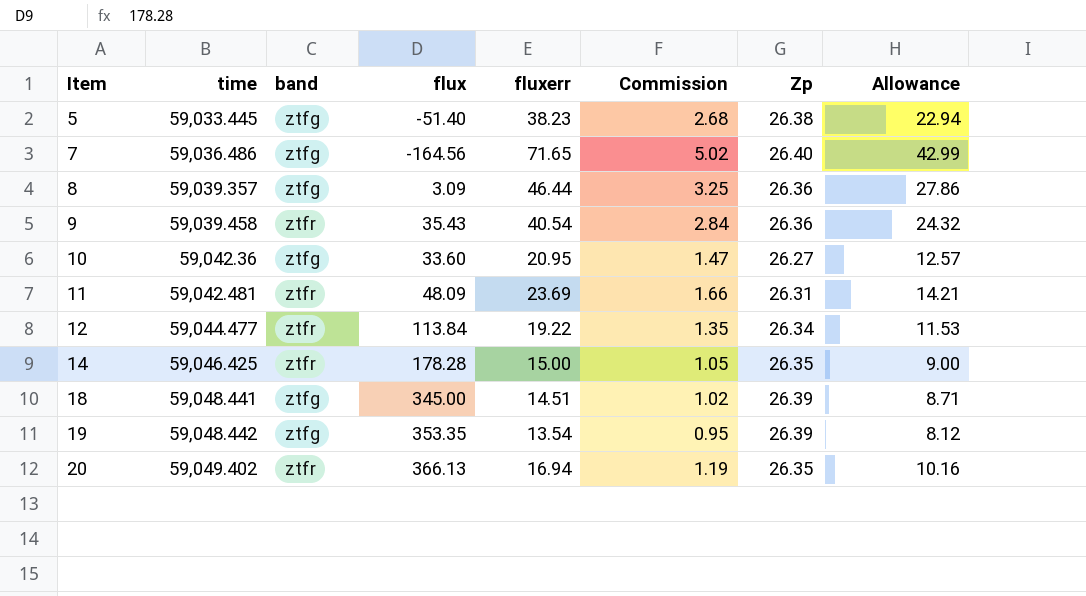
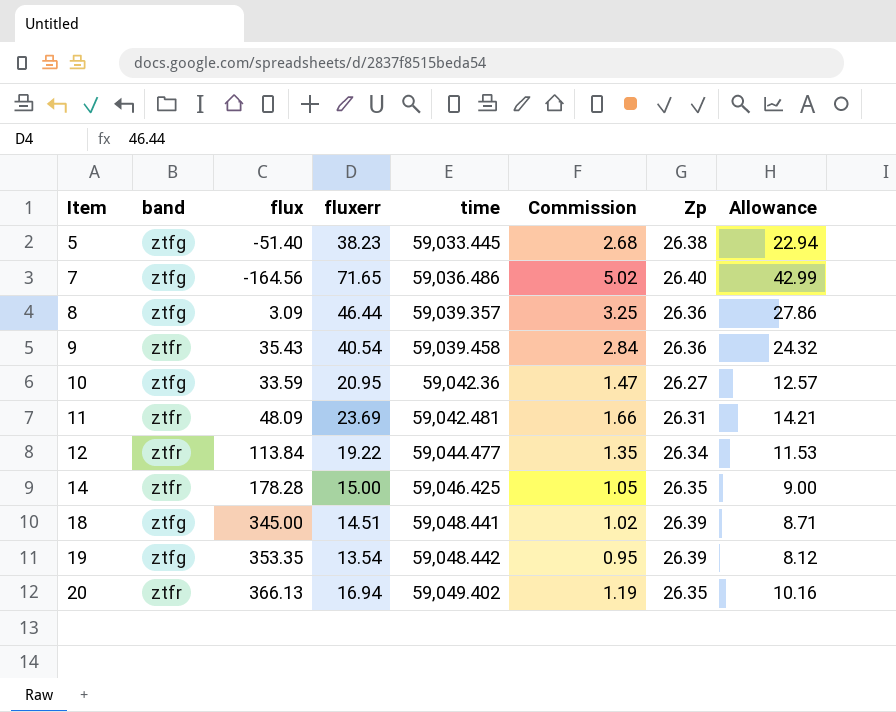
column time | position: 2 -> 5
10 | flux: 33.60 -> 33.59

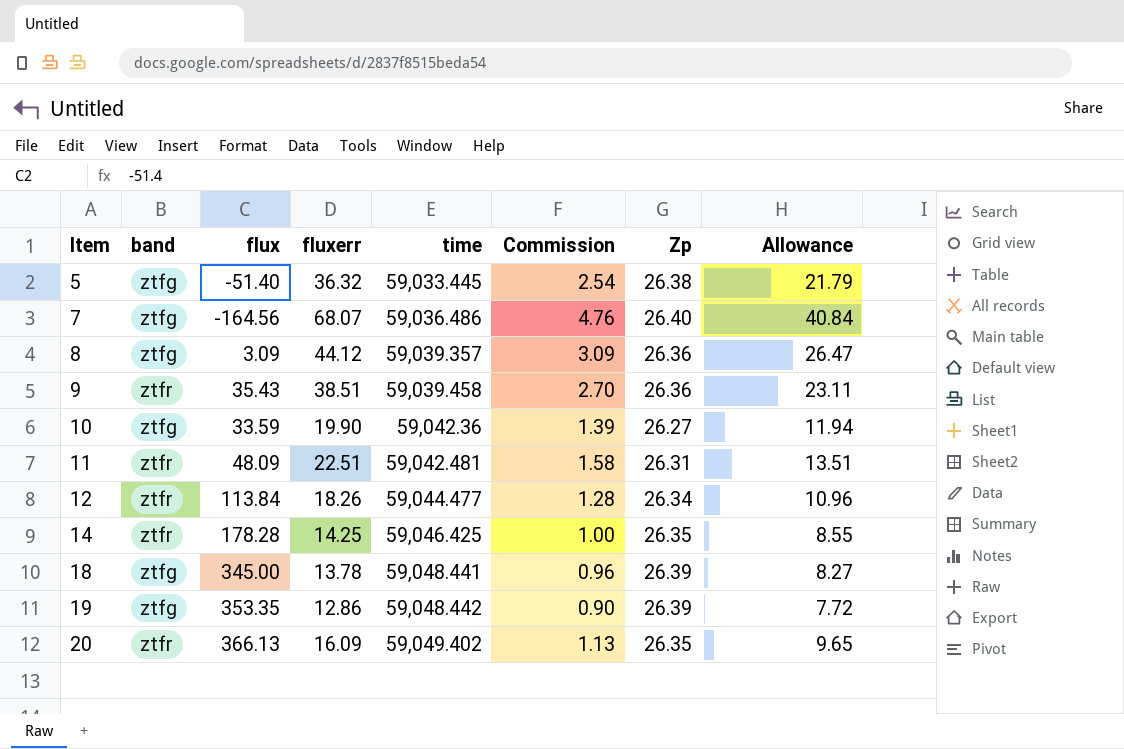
5 | fluxerr: 38.23 -> 36.32
5 | Commission: 2.68 -> 2.54
5 | Allowance: 22.94 -> 21.79
7 | fluxerr: 71.65 -> 68.07
7 | Commission: 5.02 -> 4.76
7 | Allowance: 42.99 -> 40.84
8 | fluxerr: 46.44 -> 44.12
8 | Commission: 3.25 -> 3.09
8 | Allowance: 27.86 -> 26.47
9 | fluxerr: 40.54 -> 38.51
9 | Commission: 2.84 -> 2.70
9 | Allowance: 24.32 -> 23.11
10 | fluxerr: 20.95 -> 19.90
10 | Commission: 1.47 -> 1.39
10 | Allowance: 12.57 -> 11.94
11 | fluxerr: 23.69 -> 22.51
11 | Commission: 1.66 -> 1.58
11 | Allowance: 14.21 -> 13.51
12 | fluxerr: 19.22 -> 18.26
12 | Commission: 1.35 -> 1.28
12 | Allowance: 11.53 -> 10.96
14 | fluxerr: 15.00 -> 14.25
14 | Commission: 1.05 -> 1.00
14 | Allowance: 9.00 -> 8.55
18 | fluxerr: 14.51 -> 13.78
18 | Commission: 1.02 -> 0.96
18 | Allowance: 8.71 -> 8.27
19 | fluxerr: 13.54 -> 12.86
19 | Commission: 0.95 -> 0.90
19 | Allowance: 8.12 -> 7.72
20 | fluxerr: 16.94 -> 16.09
20 | Commission: 1.19 -> 1.13
20 | Allowance: 10.16 -> 9.65

